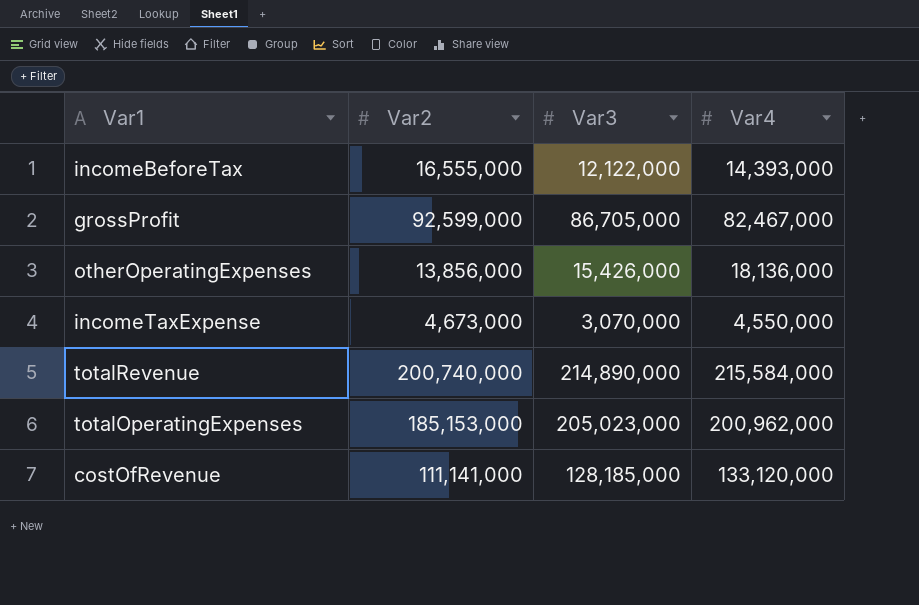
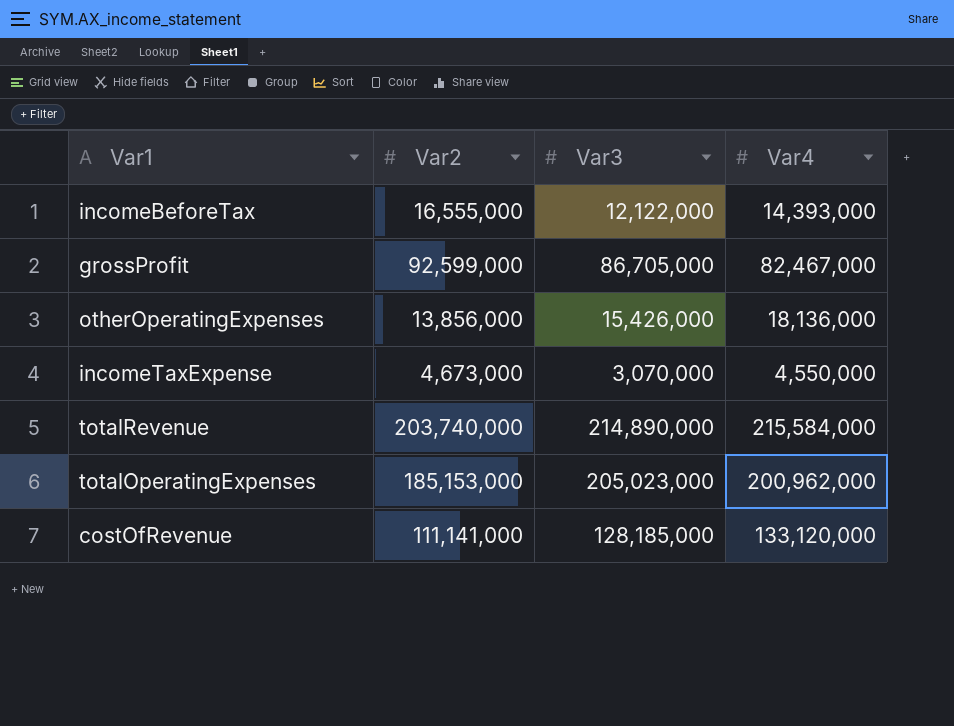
totalRevenue | Var2: 200,740,000 -> 203,740,000

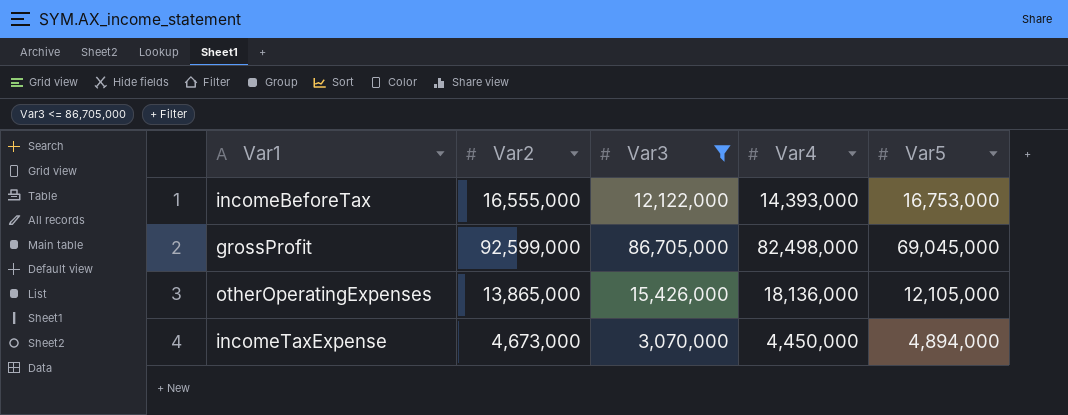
filter: none -> Var3 <= 86,705,000
column Var5 | position: none -> 5
grossProfit | Var4: 82,467,000 -> 82,498,000
otherOperatingExpenses | Var2: 13,856,000 -> 13,865,000
incomeTaxExpense | Var4: 4,550,000 -> 4,450,000

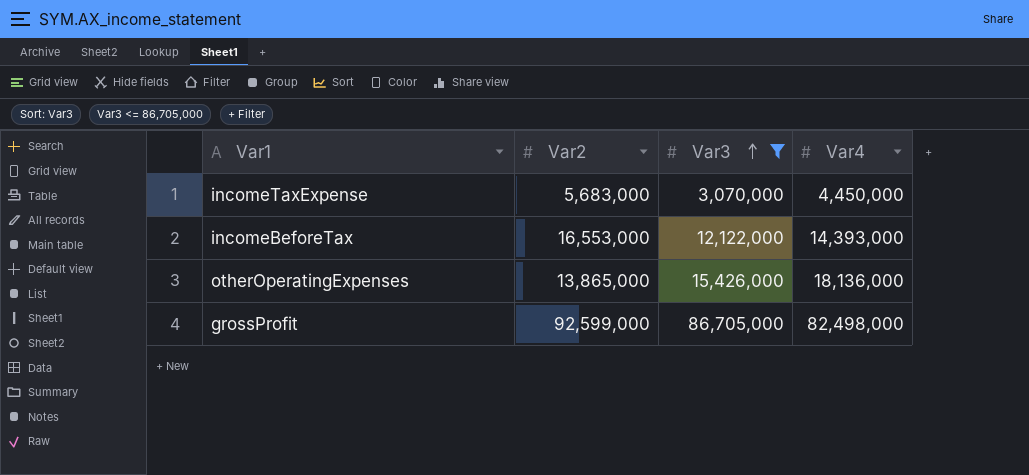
row order: none -> Var3 ascending
column Var5 | position: 5 -> none
incomeTaxExpense | Var2: 4,673,000 -> 5,683,000
incomeBeforeTax | Var2: 16,555,000 -> 16,553,000

